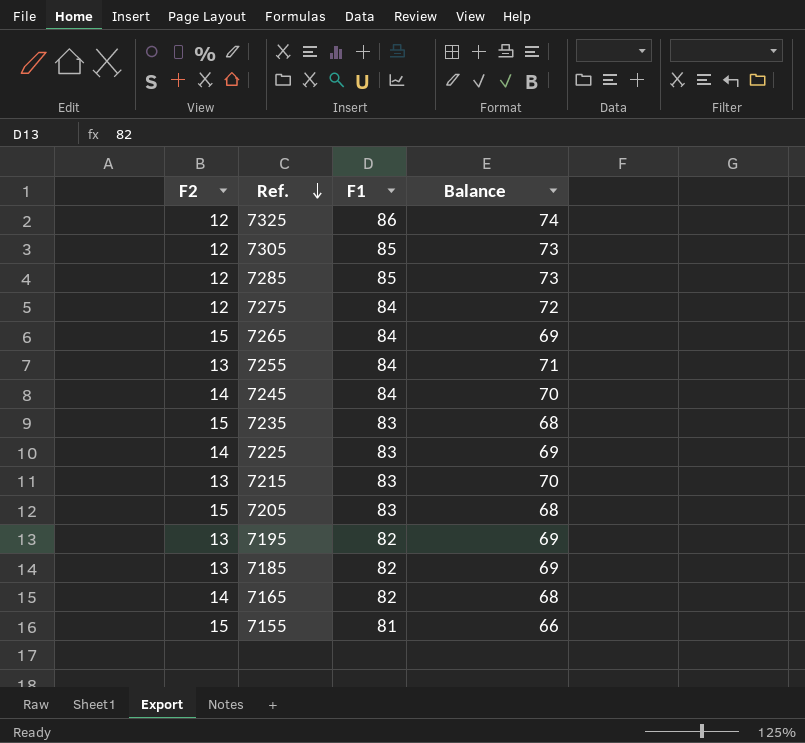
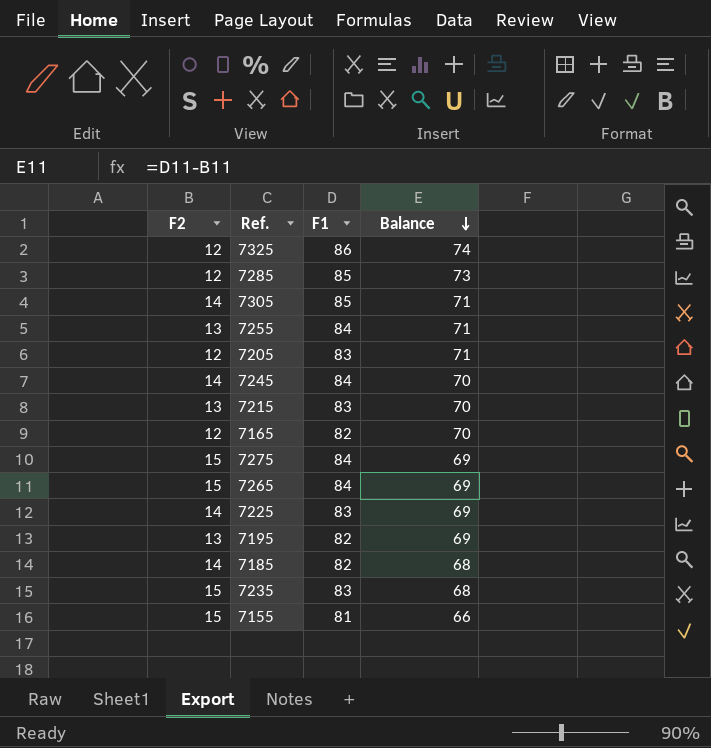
row order: Ref. descending -> Balance descending
7305 | F2: 12 -> 14
7305 | Balance: 73 -> 71
7205 | F2: 15 -> 12
7205 | Balance: 68 -> 71
7165 | F2: 14 -> 12
7165 | Balance: 68 -> 70
7275 | F2: 12 -> 15
7275 | Balance: 72 -> 69
7185 | F2: 13 -> 14
7185 | Balance: 69 -> 68

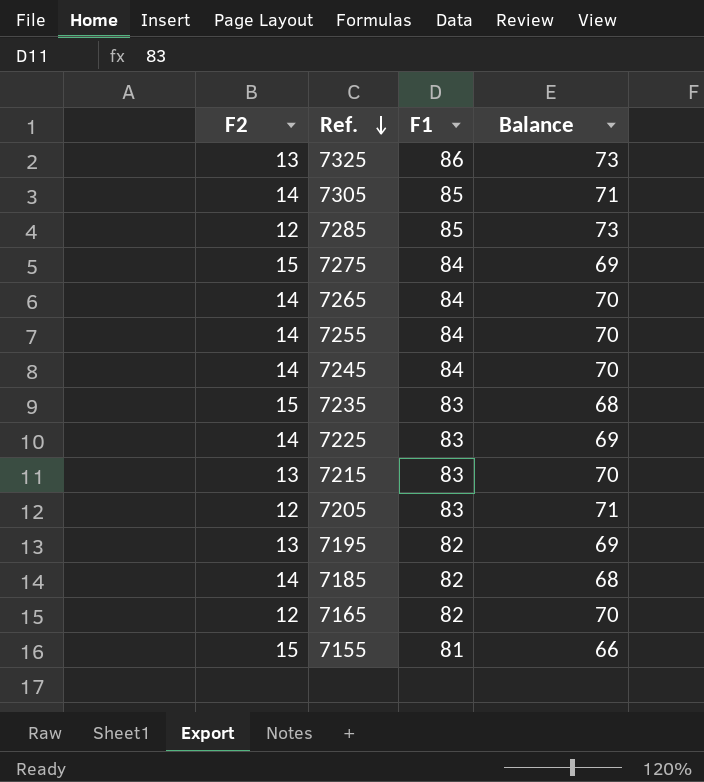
row order: Balance descending -> Ref. descending
7325 | F2: 12 -> 13
7325 | Balance: 74 -> 73
7265 | F2: 15 -> 14
7265 | Balance: 69 -> 70
7255 | F2: 13 -> 14
7255 | Balance: 71 -> 70

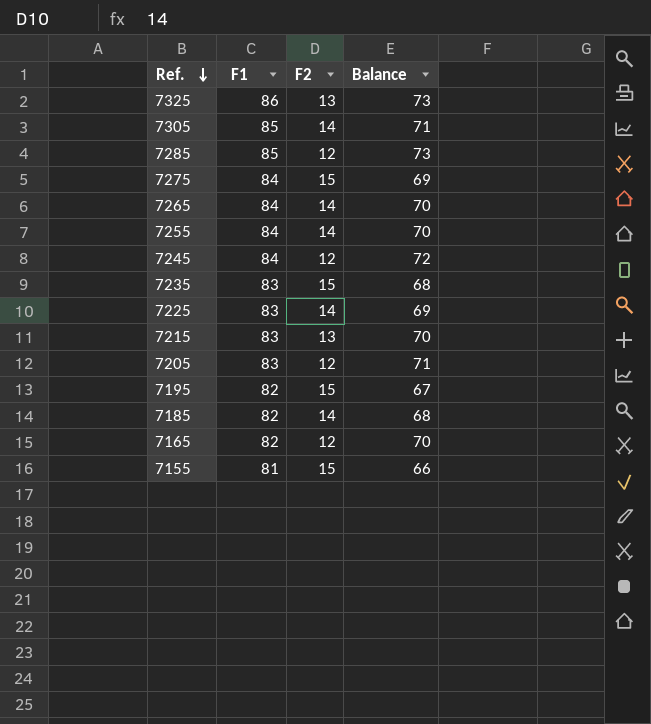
column F2 | position: 1 -> 3
7245 | F2: 14 -> 12
7245 | Balance: 70 -> 72
7195 | F2: 13 -> 15
7195 | Balance: 69 -> 67

